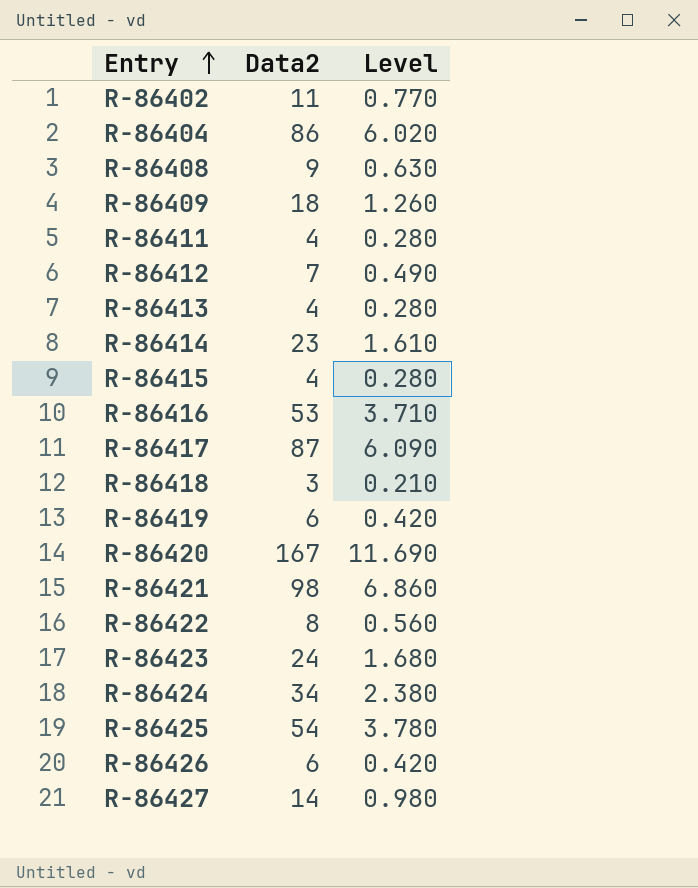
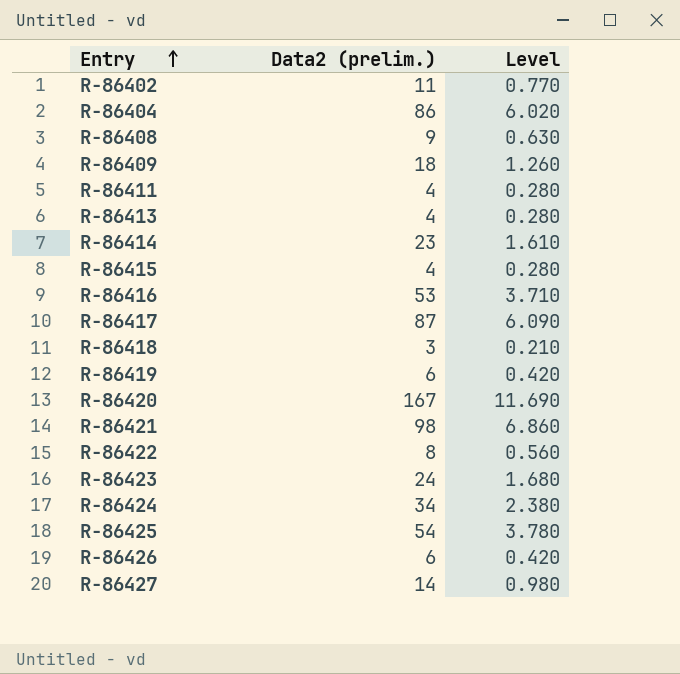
column name: Data2 -> Data2 (prelim.)
row R-86412: 7 | 0.490 -> none

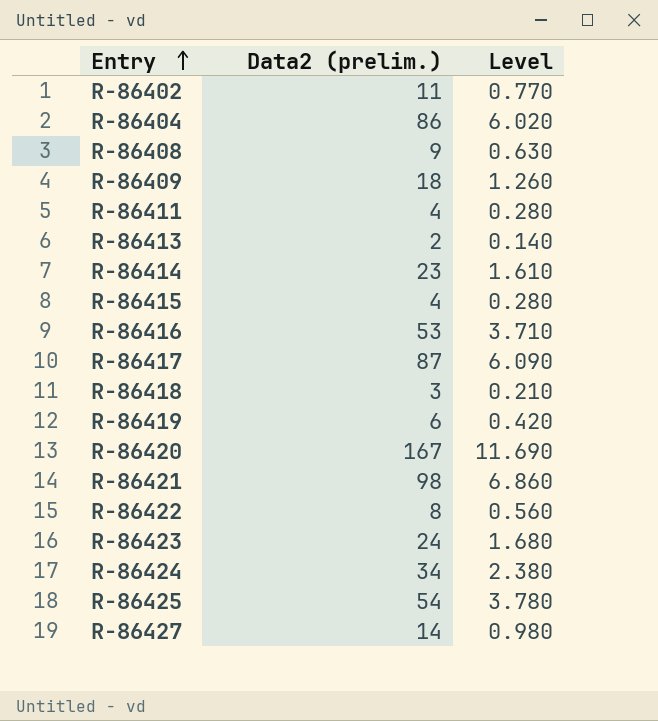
row R-86426: 6 | 0.420 -> none
R-86413 | Data2 (prelim.): 4 -> 2
R-86413 | Level: 0.280 -> 0.140

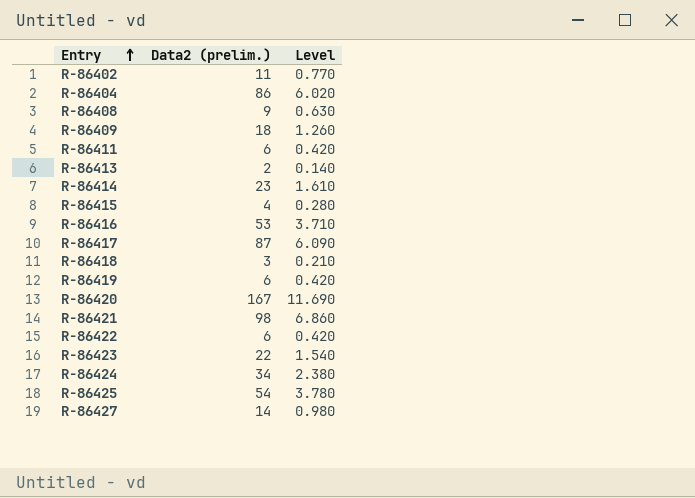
R-86411 | Data2 (prelim.): 4 -> 6
R-86411 | Level: 0.280 -> 0.420
R-86422 | Data2 (prelim.): 8 -> 6
R-86422 | Level: 0.560 -> 0.420
R-86423 | Data2 (prelim.): 24 -> 22
R-86423 | Level: 1.680 -> 1.540

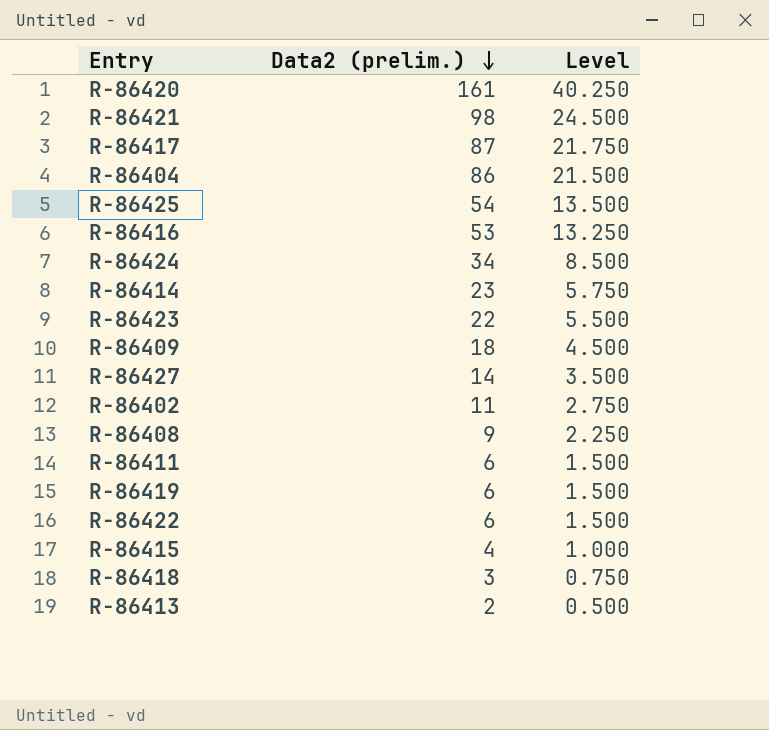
row order: Entry ascending -> Data2 (prelim.) descending
column Level | formula: [Data2 (prelim.)] * 0.07 -> [Data2 (prelim.)] * 0.25
R-86420 | Data2 (prelim.): 167 -> 161

